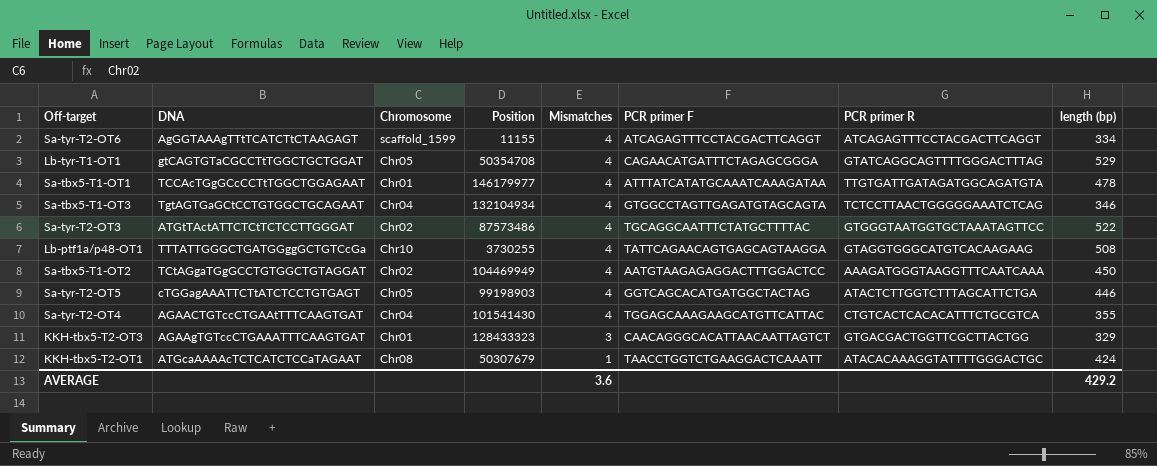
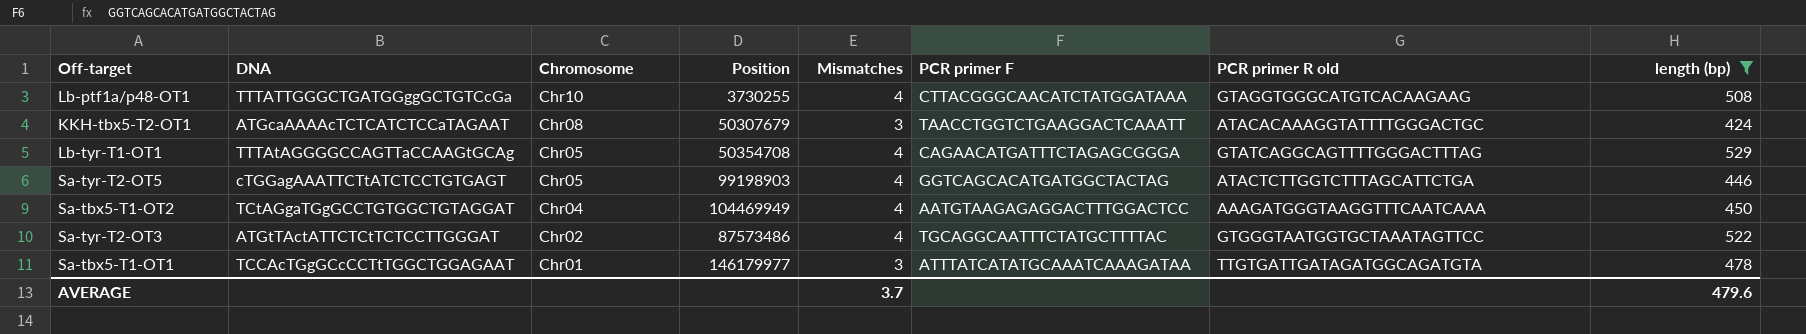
filter: none -> length (bp) >= 424
row order: Mismatches descending -> Chromosome descending
column name: PCR primer R -> PCR primer R old
Lb-ptf1a/p48-OT1 | PCR primer F: TATTCAGAACAGTGAGCAGTAAGGA -> CTTACGGGCAACATCTATGGATAAA
KKH-tbx5-T2-OT1 | Mismatches: 1 -> 3
Lb-tyr-T1-OT1 | DNA: gtCAGTGTaCGCCTtTGGCTGCTGGAT -> TTTAtAGGGGCCAGTTaCCAAGtGCAg
Sa-tbx5-T1-OT2 | Chromosome: Chr02 -> Chr04
Sa-tbx5-T1-OT1 | Mismatches: 4 -> 3
AVERAGE | Mismatches: 3.6 -> 3.7
AVERAGE | length (bp): 429.2 -> 479.6

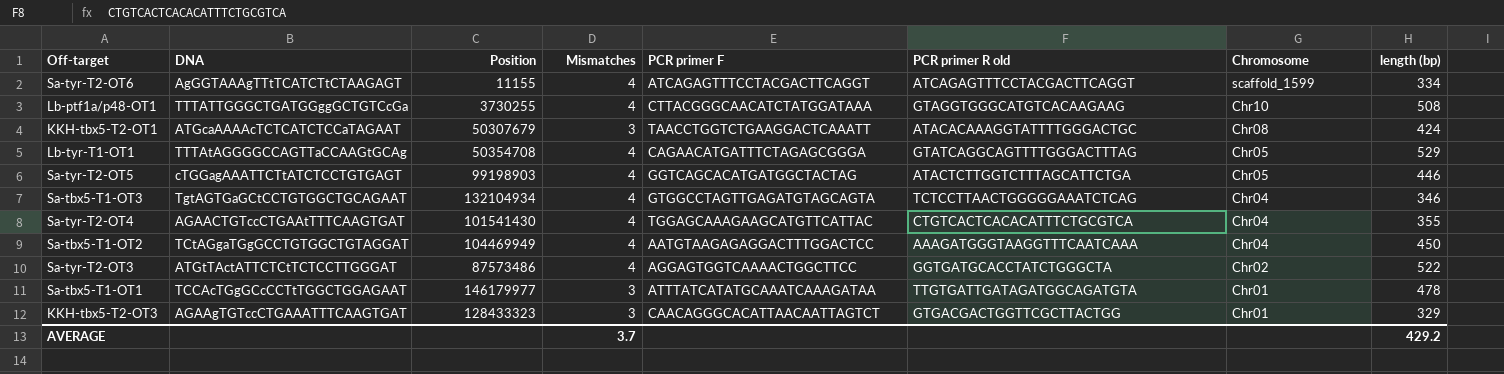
filter: length (bp) >= 424 -> none
column Chromosome | position: 3 -> 7
Sa-tyr-T2-OT3 | PCR primer F: TGCAGGCAATTTCTATGCTTTTAC -> AGGAGTGGTCAAAACTGGCTTCC
Sa-tyr-T2-OT3 | PCR primer R old: GTGGGTAATGGTGCTAAATAGTTCC -> GGTGATGCACCTATCTGGGCTA
AVERAGE | length (bp): 479.6 -> 429.2

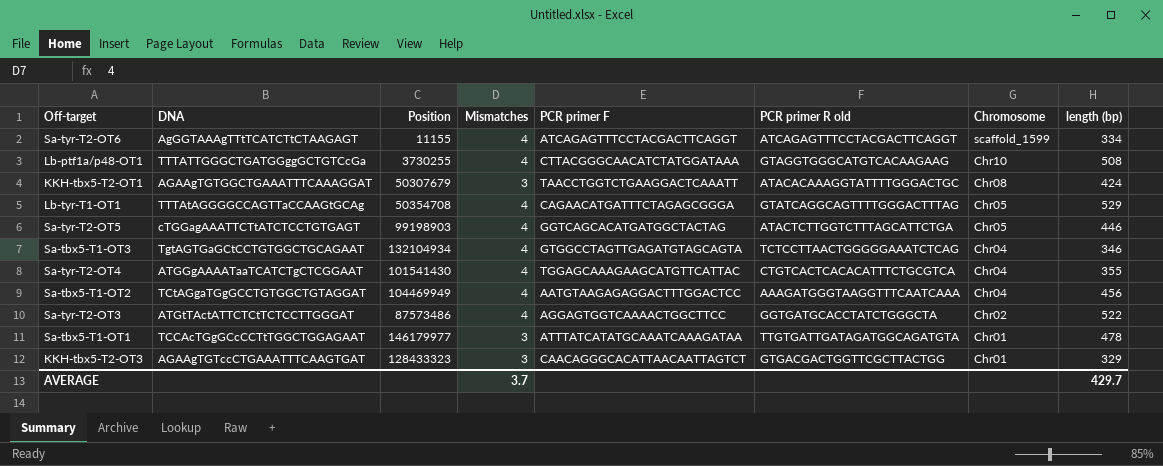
KKH-tbx5-T2-OT1 | DNA: ATGcaAAAAcTCTCATCTCCaTAGAAT -> AGAAgTGTGGCTGAAATTTCAAAGGAT
Sa-tyr-T2-OT4 | DNA: AGAACTGTccCTGAAtTTTCAAGTGAT -> ATGGgAAAATaaTCATCTgCTCGGAAT
Sa-tbx5-T1-OT2 | length (bp): 450 -> 456
AVERAGE | length (bp): 429.2 -> 429.7

